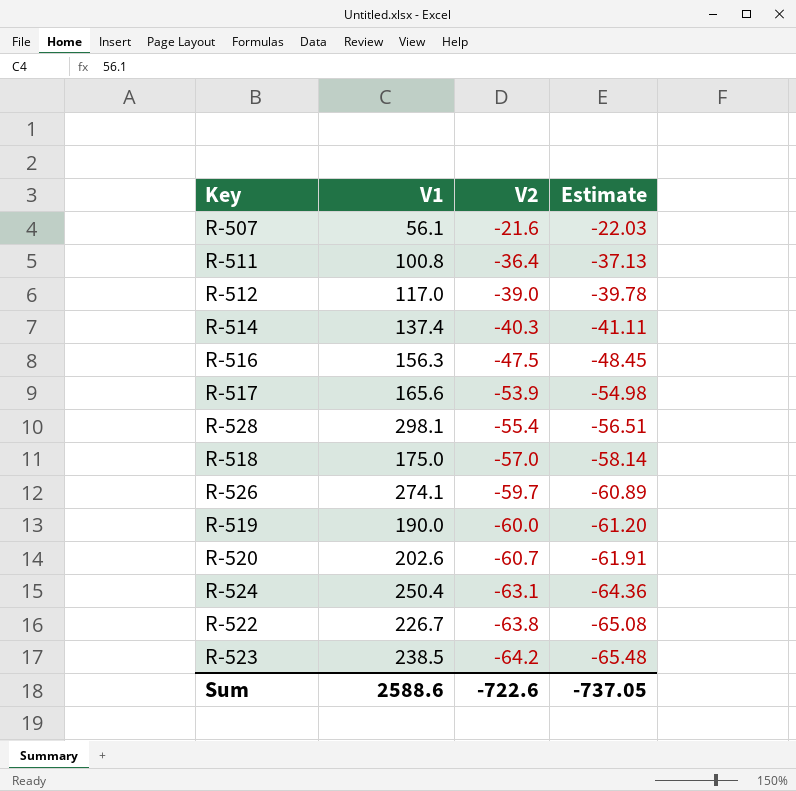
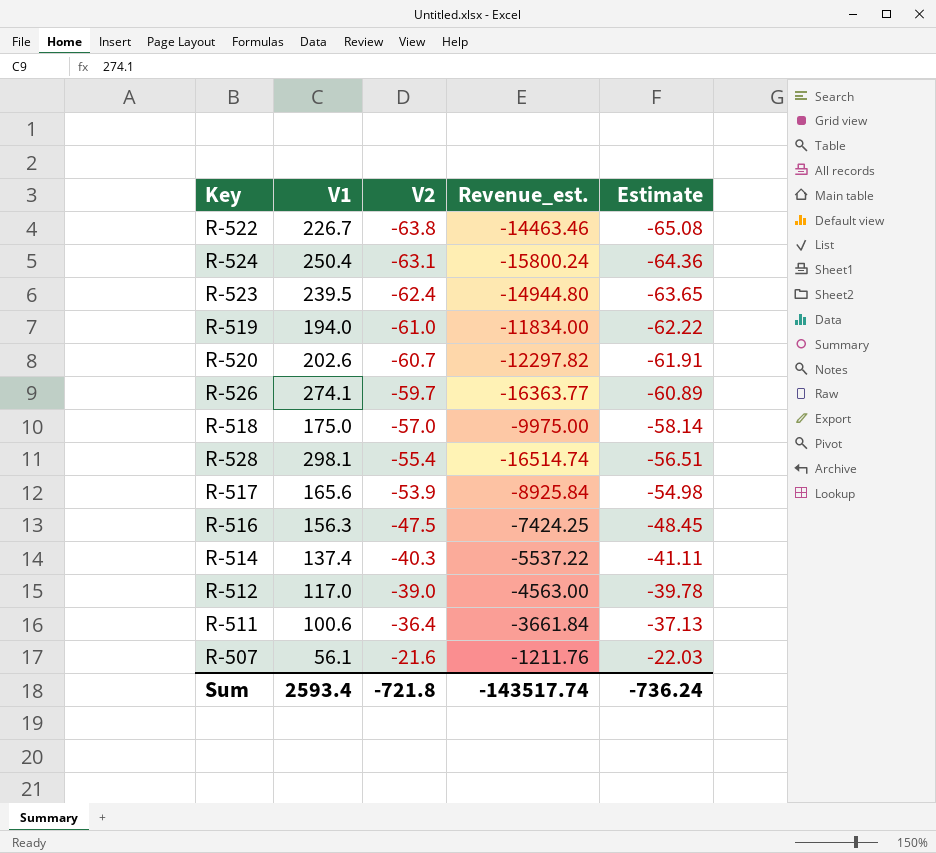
row order: V2 descending -> V2 ascending
column Revenue_est. | formula: none -> [V1] * [V2]
R-523 | V1: 238.5 -> 239.5
R-523 | V2: -64.2 -> -62.4
R-523 | Estimate: -65.48 -> -63.65
R-519 | V1: 190.0 -> 194.0
R-519 | V2: -60.0 -> -61.0
R-519 | Estimate: -61.20 -> -62.22
R-511 | V1: 100.8 -> 100.6
Sum | V1: 2588.6 -> 2593.4
Sum | V2: -722.6 -> -721.8
Sum | Estimate: -737.05 -> -736.24

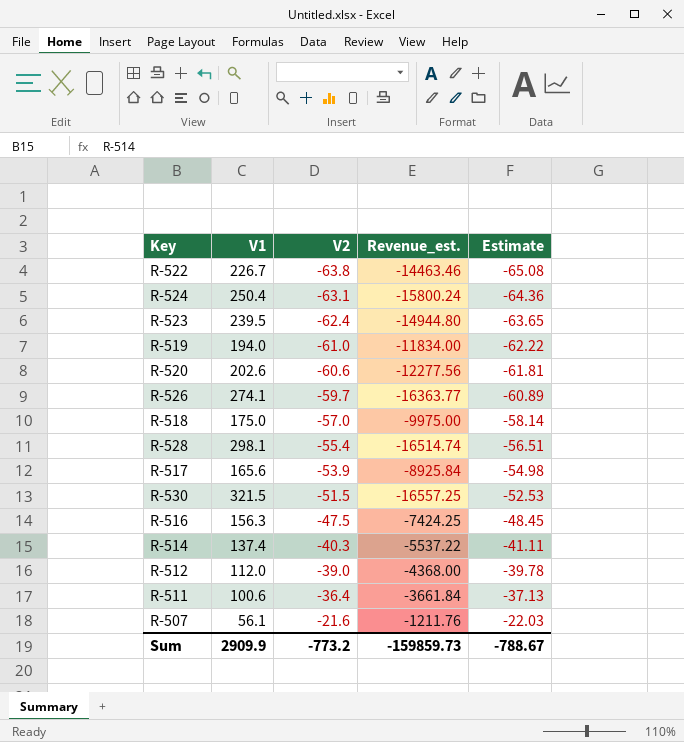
R-520 | V2: -60.7 -> -60.6
R-520 | Revenue_est.: -12297.82 -> -12277.56
R-520 | Estimate: -61.91 -> -61.81
row R-530: none -> 321.5 | -51.5 | -16557.25 | -52.53
R-512 | V1: 117.0 -> 112.0
R-512 | Revenue_est.: -4563.00 -> -4368.00
Sum | V1: 2593.4 -> 2909.9
Sum | V2: -721.8 -> -773.2
Sum | Revenue_est.: -143517.74 -> -159859.73
Sum | Estimate: -736.24 -> -788.67

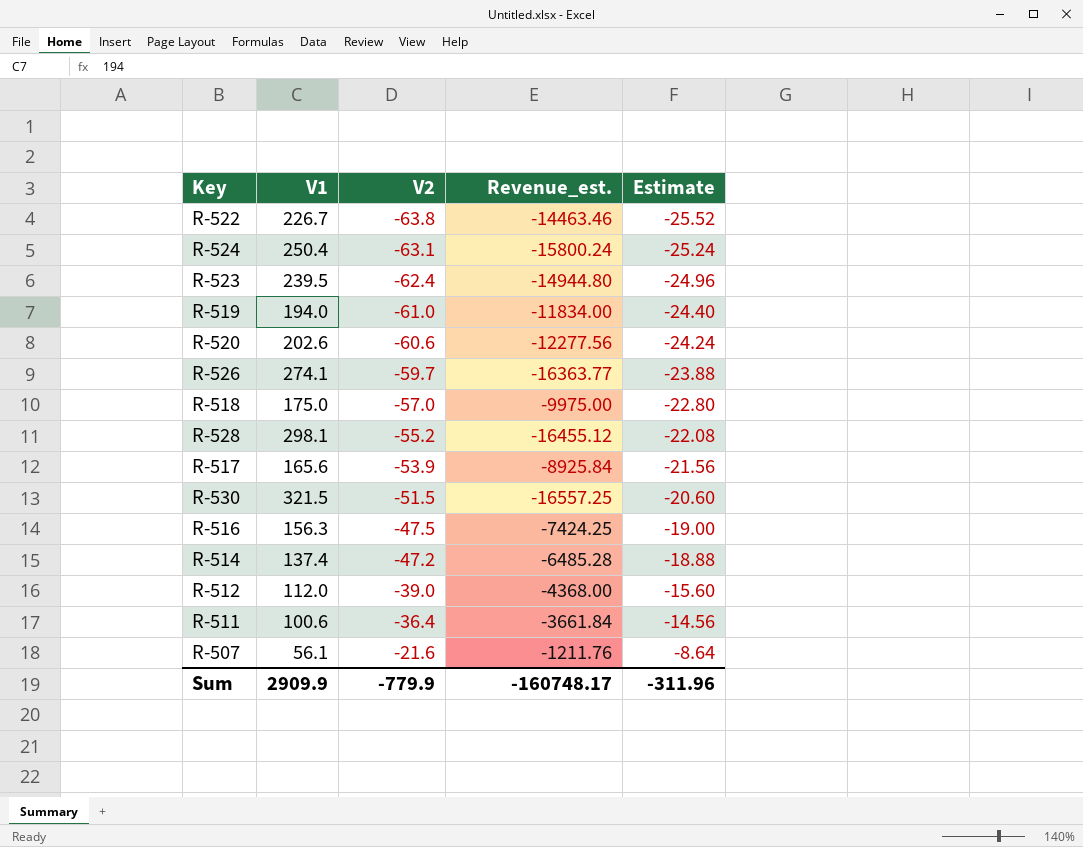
column Estimate | formula: [V2] * 1.02 -> [V2] * 0.4
R-528 | V2: -55.4 -> -55.2
R-528 | Revenue_est.: -16514.74 -> -16455.12
R-514 | V2: -40.3 -> -47.2
R-514 | Revenue_est.: -5537.22 -> -6485.28
Sum | V2: -773.2 -> -779.9
Sum | Revenue_est.: -159859.73 -> -160748.17
Sum | Estimate: -788.67 -> -311.96

